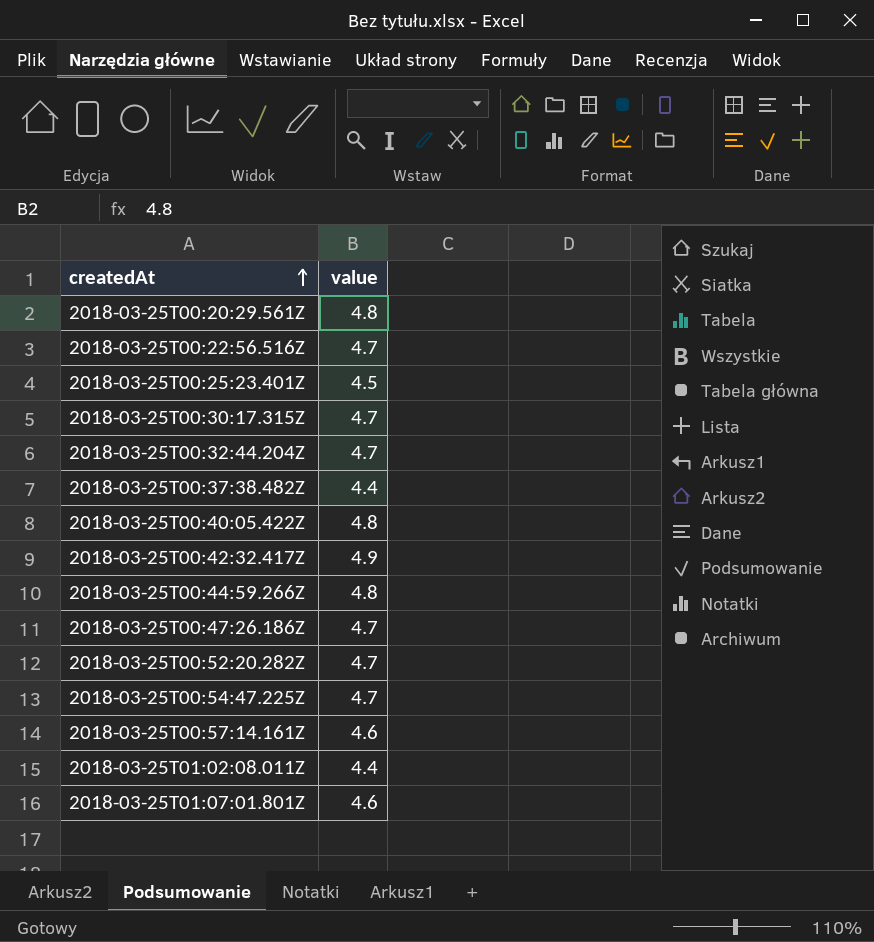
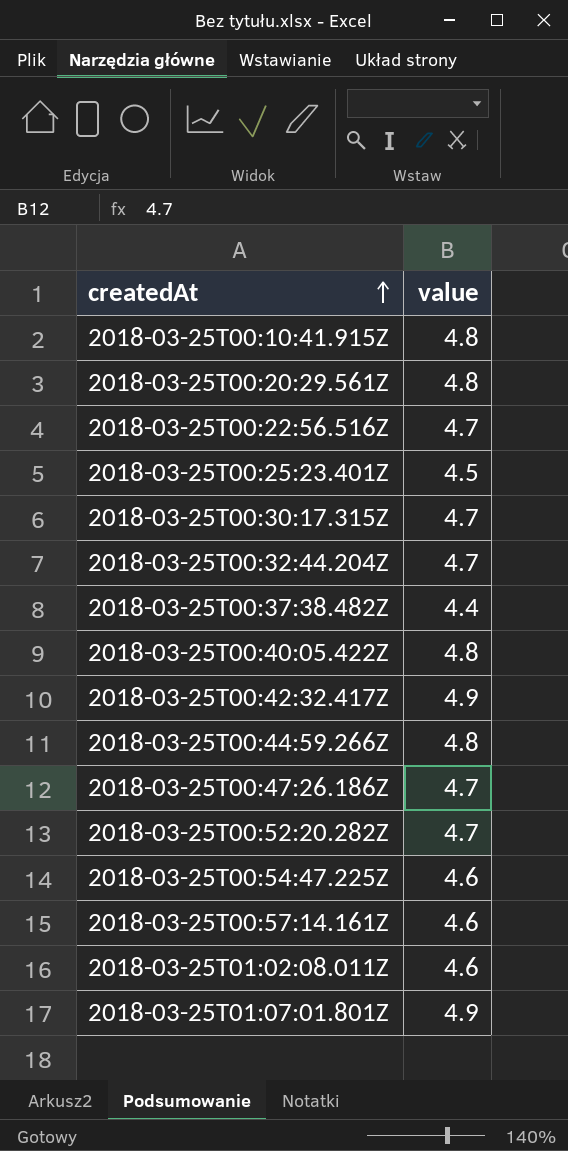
row 2018-03-25T00:10:41.915Z: none -> 4.8
2018-03-25T00:54:47.225Z | value: 4.7 -> 4.6
2018-03-25T01:02:08.011Z | value: 4.4 -> 4.6
2018-03-25T01:07:01.801Z | value: 4.6 -> 4.9

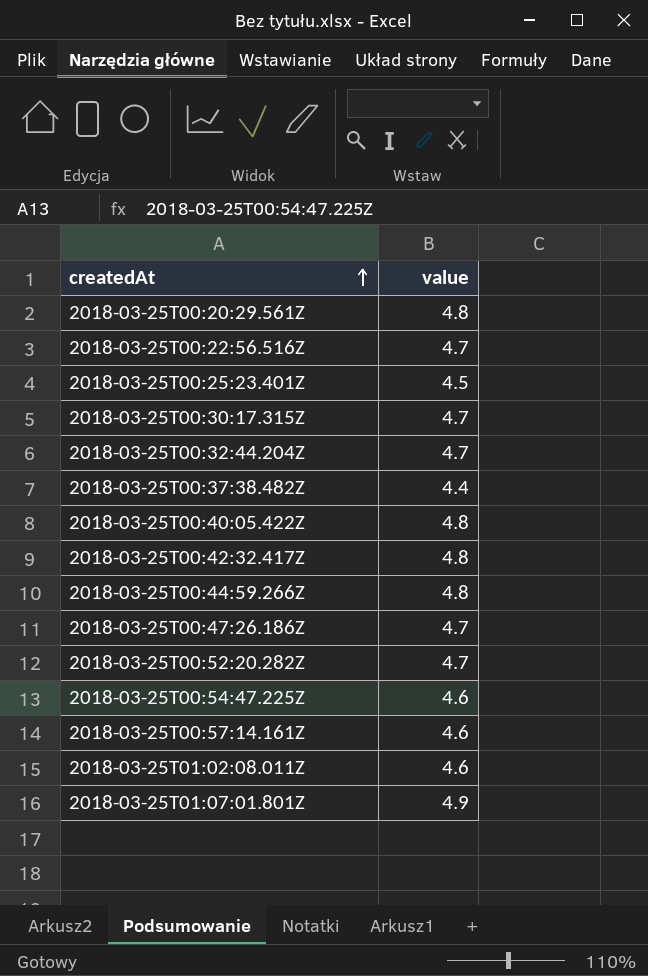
row 2018-03-25T00:10:41.915Z: 4.8 -> none
2018-03-25T00:42:32.417Z | value: 4.9 -> 4.8

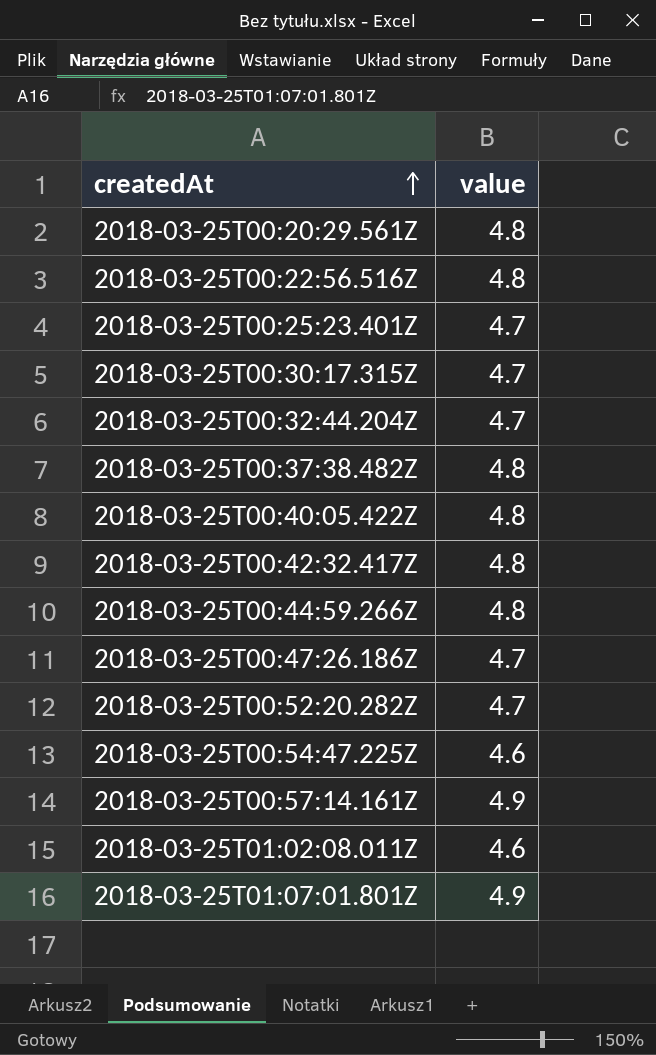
2018-03-25T00:22:56.516Z | value: 4.7 -> 4.8
2018-03-25T00:25:23.401Z | value: 4.5 -> 4.7
2018-03-25T00:37:38.482Z | value: 4.4 -> 4.8
2018-03-25T00:57:14.161Z | value: 4.6 -> 4.9

